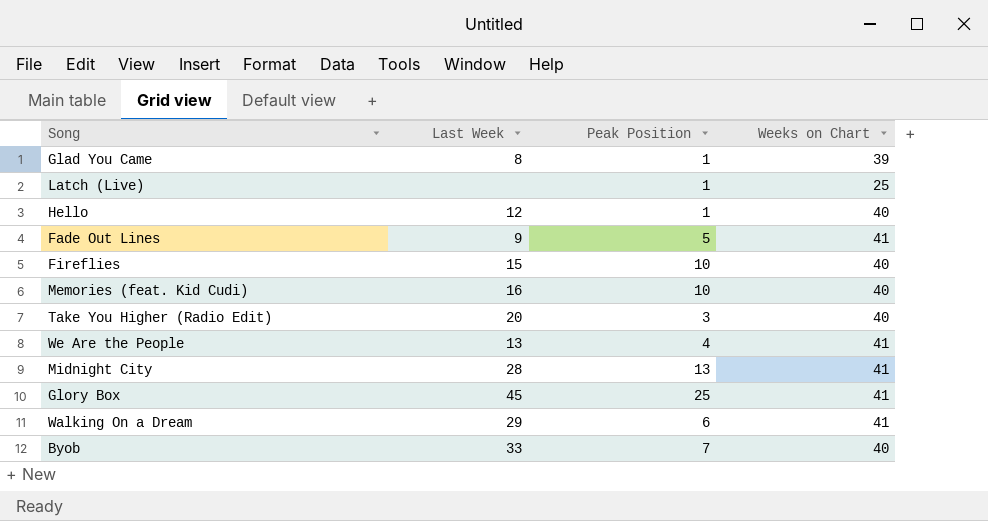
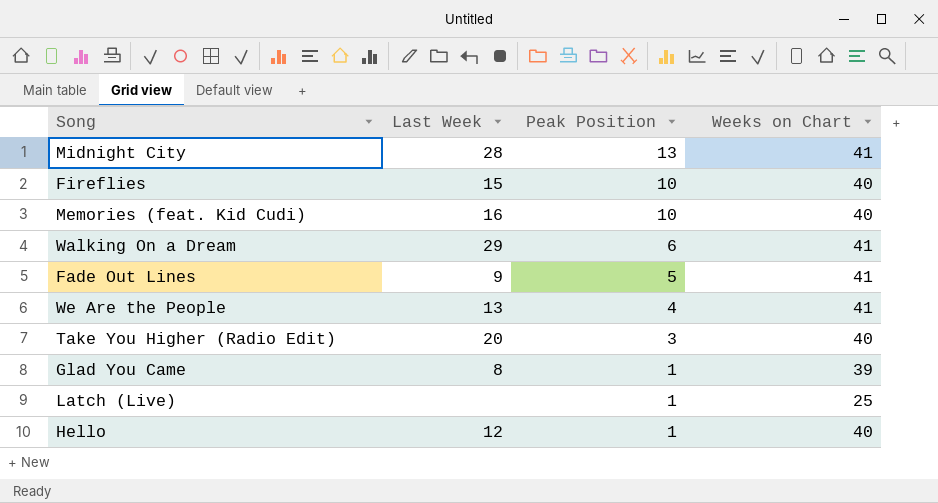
row order: none -> Peak Position descending
row Glory Box: 45 | 25 | 41 -> none
row Byob: 33 | 7 | 40 -> none

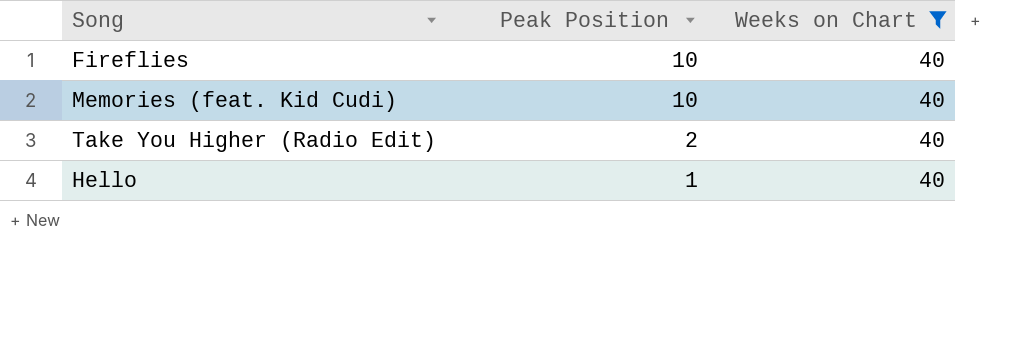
filter: none -> Weeks on Chart = 40
column Last Week | position: 2 -> none
Take You Higher (Radio Edit) | Peak Position: 3 -> 2

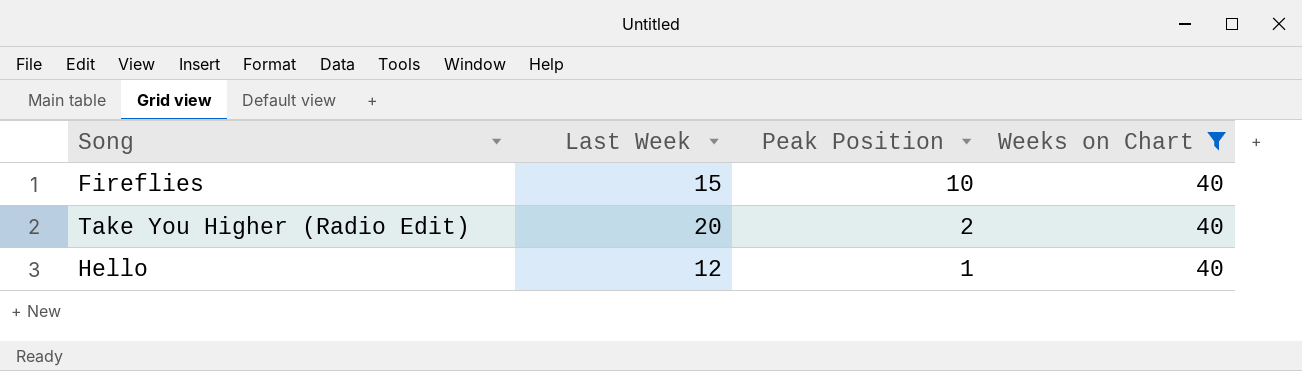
column Last Week | position: none -> 2
row Memories (feat. Kid Cudi): 10 | 40 -> none

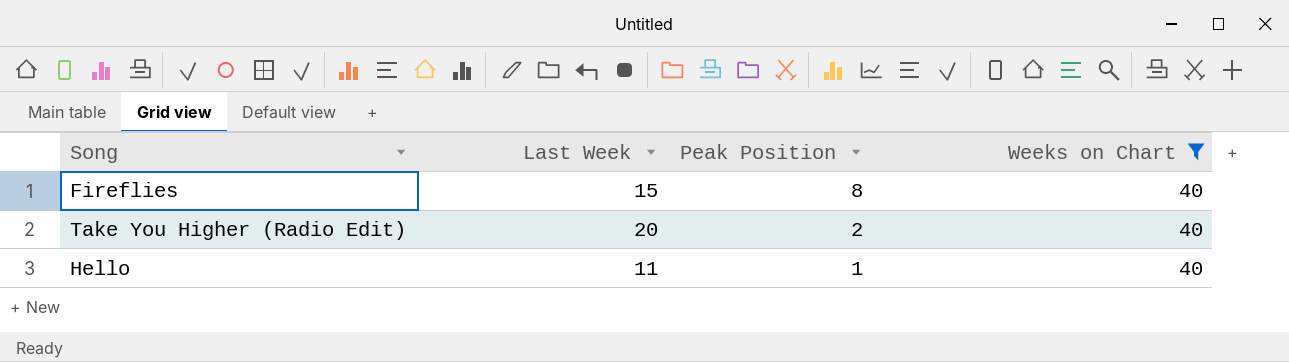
Fireflies | Peak Position: 10 -> 8
Hello | Last Week: 12 -> 11

